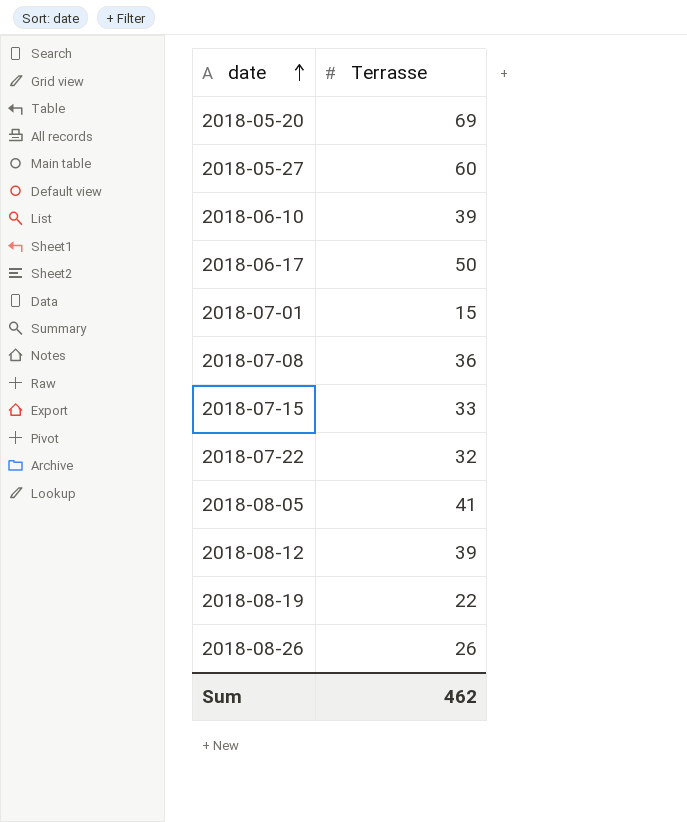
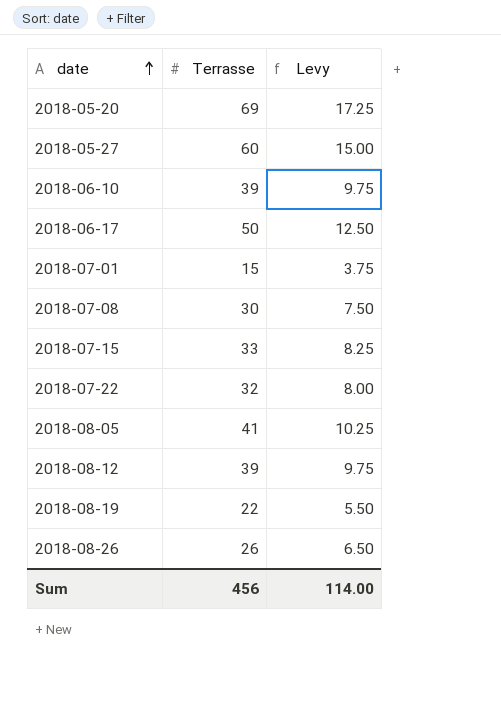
column Levy | formula: none -> [Terrasse] * 0.25
2018-07-08 | Terrasse: 36 -> 30
Sum | Terrasse: 462 -> 456

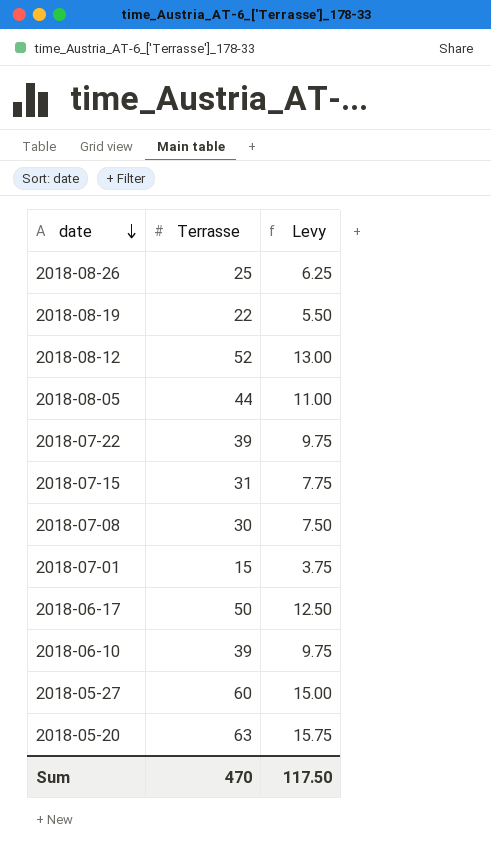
row order: date ascending -> date descending
2018-08-26 | Terrasse: 26 -> 25
2018-08-26 | Levy: 6.50 -> 6.25
2018-08-12 | Terrasse: 39 -> 52
2018-08-12 | Levy: 9.75 -> 13.00
2018-08-05 | Terrasse: 41 -> 44
2018-08-05 | Levy: 10.25 -> 11.00
2018-07-22 | Terrasse: 32 -> 39
2018-07-22 | Levy: 8.00 -> 9.75
2018-07-15 | Terrasse: 33 -> 31
2018-07-15 | Levy: 8.25 -> 7.75
2018-05-20 | Terrasse: 69 -> 63
2018-05-20 | Levy: 17.25 -> 15.75
Sum | Terrasse: 456 -> 470
Sum | Levy: 114.00 -> 117.50

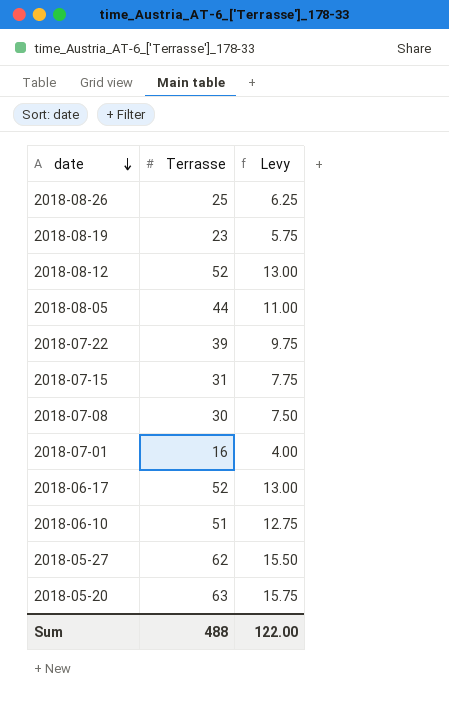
2018-08-19 | Terrasse: 22 -> 23
2018-08-19 | Levy: 5.50 -> 5.75
2018-07-01 | Terrasse: 15 -> 16
2018-07-01 | Levy: 3.75 -> 4.00
2018-06-17 | Terrasse: 50 -> 52
2018-06-17 | Levy: 12.50 -> 13.00
2018-06-10 | Terrasse: 39 -> 51
2018-06-10 | Levy: 9.75 -> 12.75
2018-05-27 | Terrasse: 60 -> 62
2018-05-27 | Levy: 15.00 -> 15.50
Sum | Terrasse: 470 -> 488
Sum | Levy: 117.50 -> 122.00

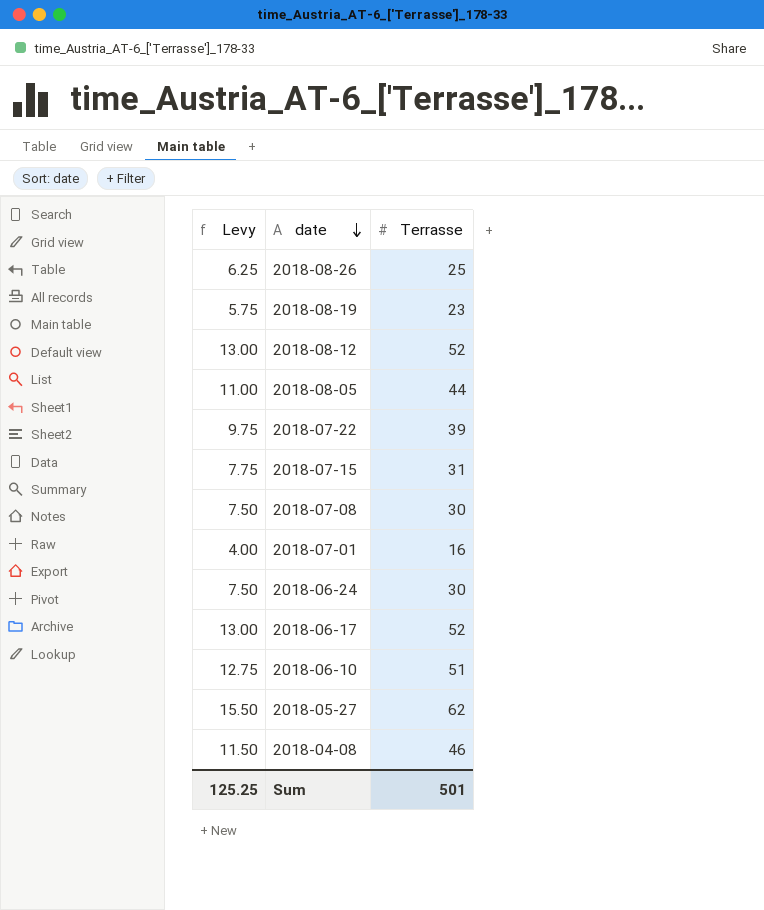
column Levy | position: 3 -> 1
row 2018-05-20: 63 | 15.75 -> none
row 2018-06-24: none -> 7.50 | 30
row 2018-04-08: none -> 11.50 | 46
Sum | Levy: 122.00 -> 125.25
Sum | Terrasse: 488 -> 501

